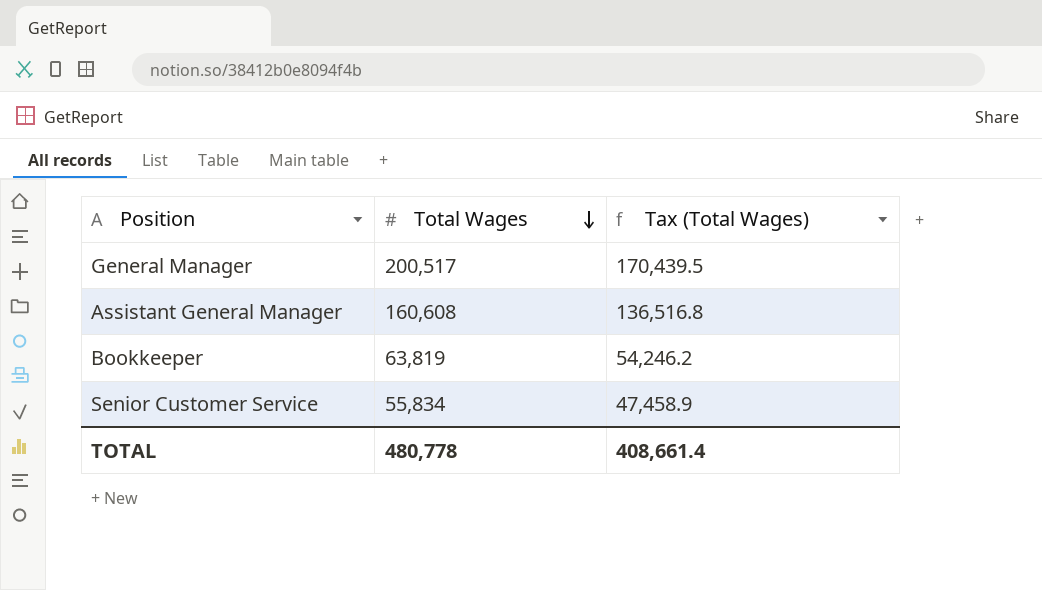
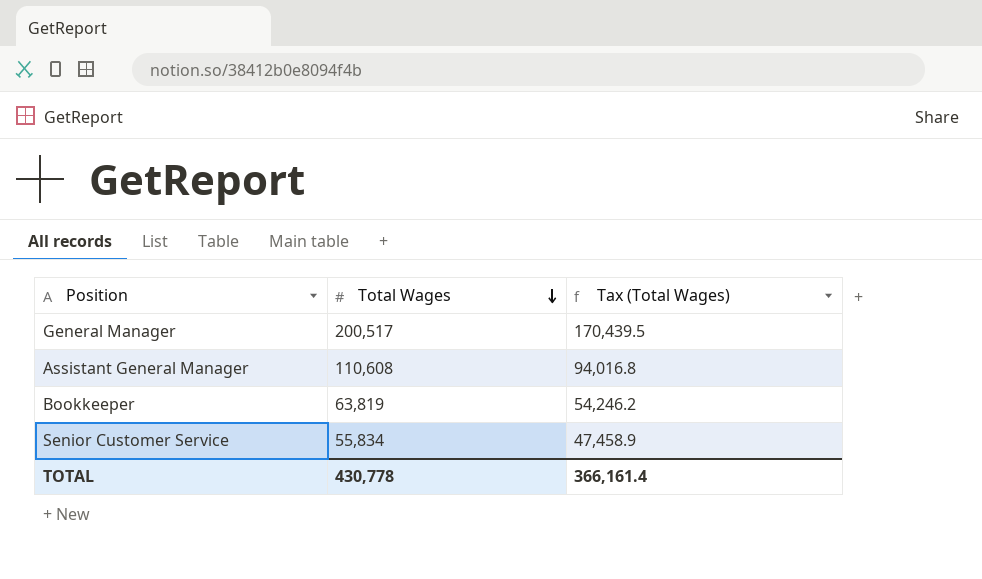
Assistant General Manager | Total Wages: 160,608 -> 110,608
Assistant General Manager | Tax (Total Wages): 136,516.8 -> 94,016.8
TOTAL | Total Wages: 480,778 -> 430,778
TOTAL | Tax (Total Wages): 408,661.4 -> 366,161.4

